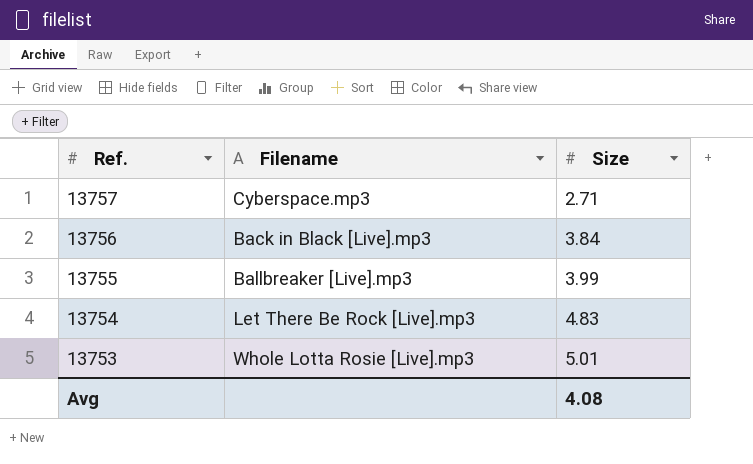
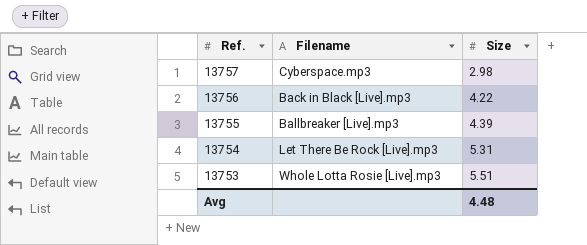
13757 | Size: 2.71 -> 2.98
13756 | Size: 3.84 -> 4.22
13755 | Size: 3.99 -> 4.39
13754 | Size: 4.83 -> 5.31
13753 | Size: 5.01 -> 5.51
Avg | Size: 4.08 -> 4.48

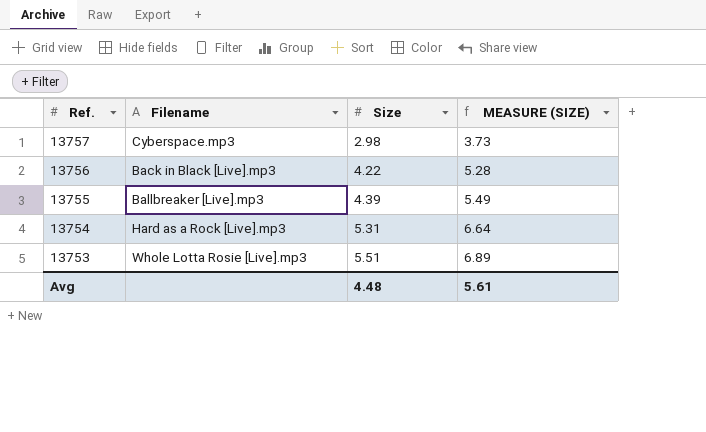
column MEASURE (SIZE) | formula: none -> [Size] * 1.25
13754 | Filename: Let There Be Rock [Live].mp3 -> Hard as a Rock [Live].mp3

